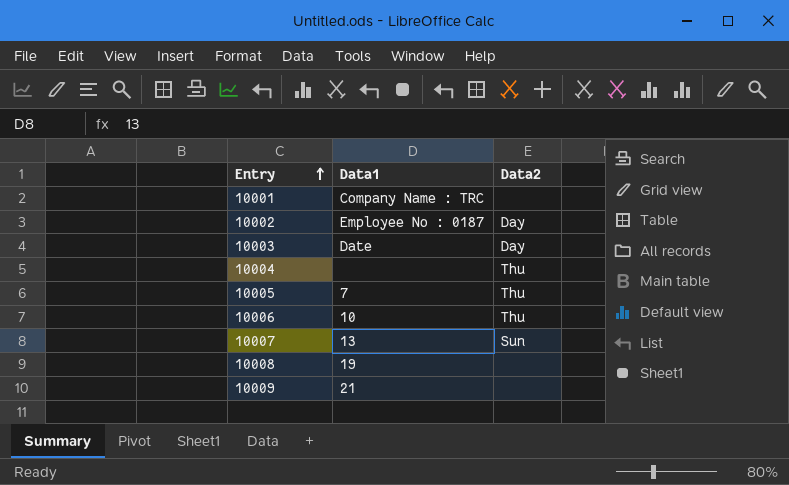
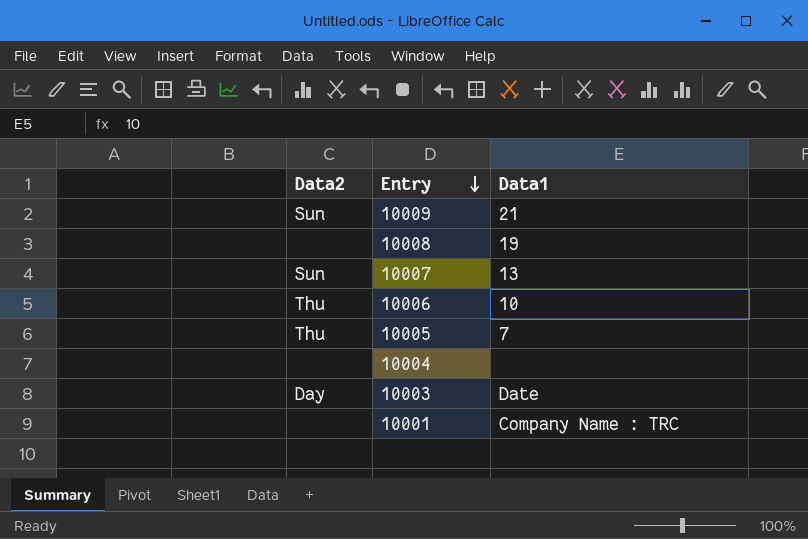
row order: Entry ascending -> Entry descending
column Data2 | position: 3 -> 1
row 10002: Employee No : 0187 | Day -> none
10009 | Data2: none -> Sun
10004 | Data2: Thu -> none

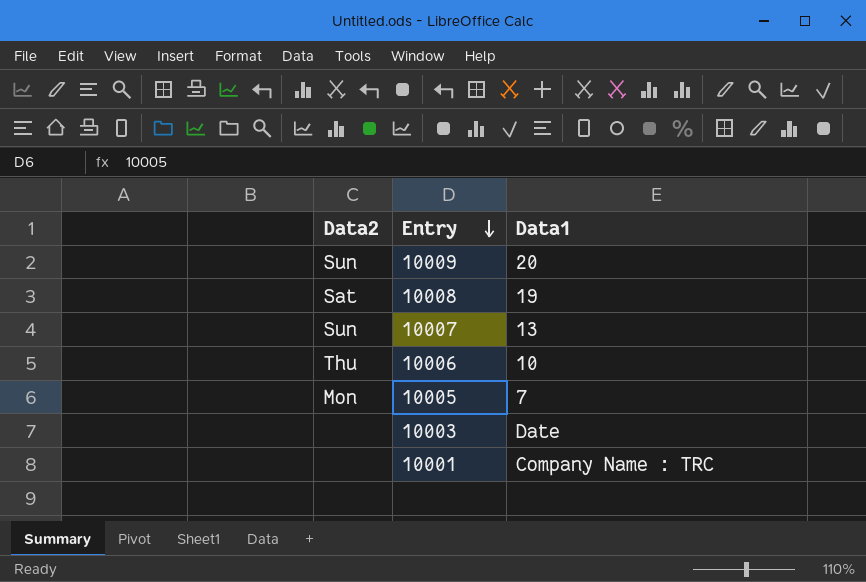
row 10004: none | none -> none
10009 | Data1: 21 -> 20
10008 | Data2: none -> Sat
10005 | Data2: Thu -> Mon
10003 | Data2: Day -> none

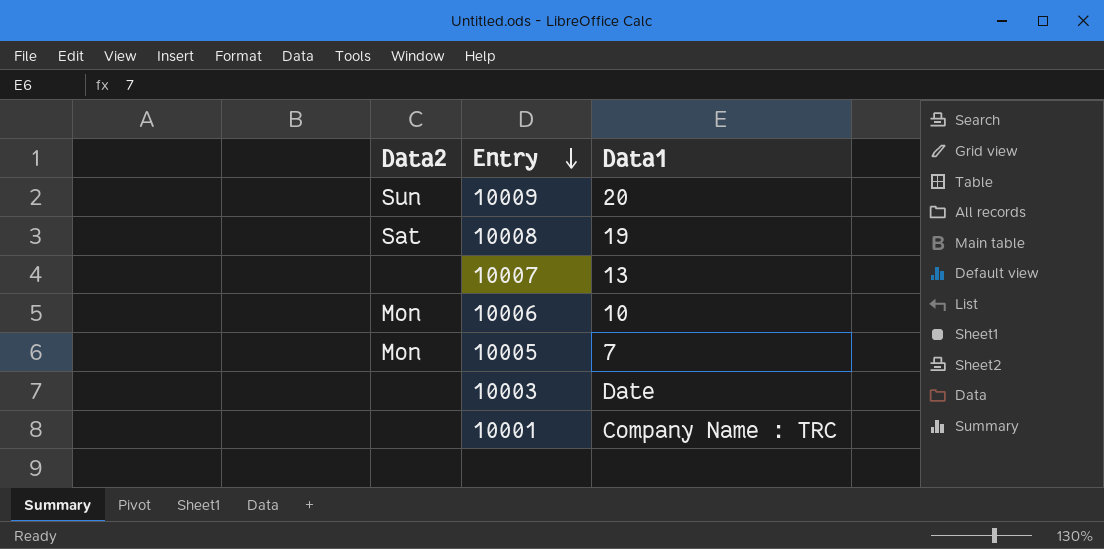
10007 | Data2: Sun -> none
10006 | Data2: Thu -> Mon

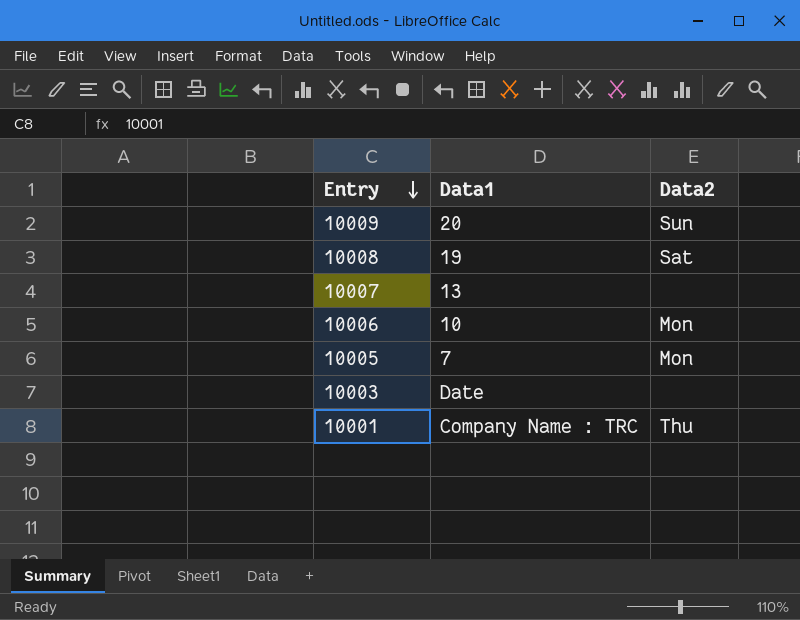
column Data2 | position: 1 -> 3
10001 | Data2: none -> Thu

